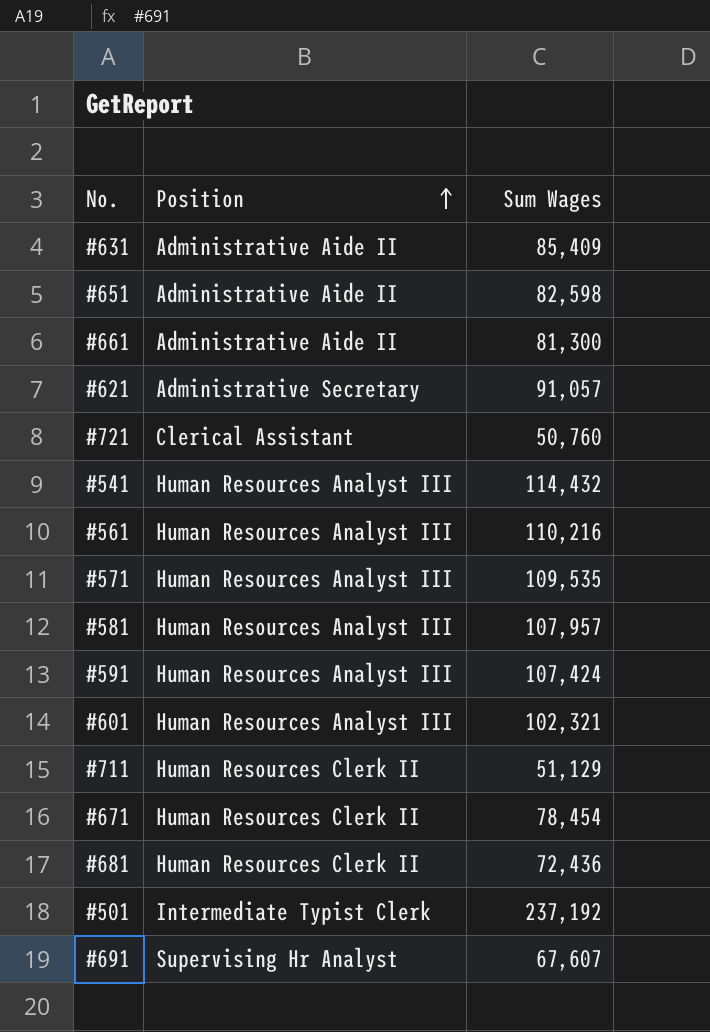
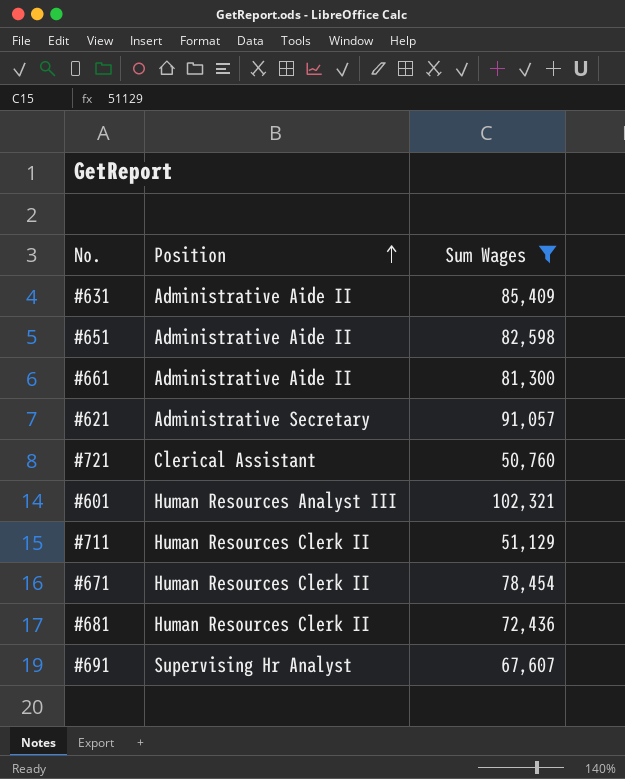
filter: none -> Sum Wages <= 102,321

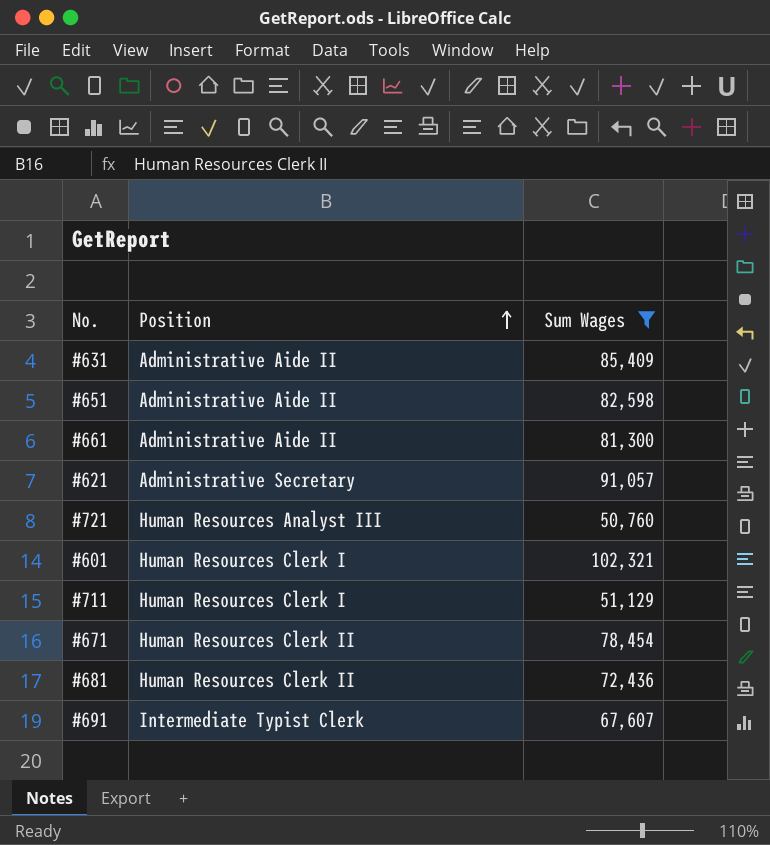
#721 | Position: Clerical Assistant -> Human Resources Analyst III
#601 | Position: Human Resources Analyst III -> Human Resources Clerk I
#711 | Position: Human Resources Clerk II -> Human Resources Clerk I
#691 | Position: Supervising Hr Analyst -> Intermediate Typist Clerk

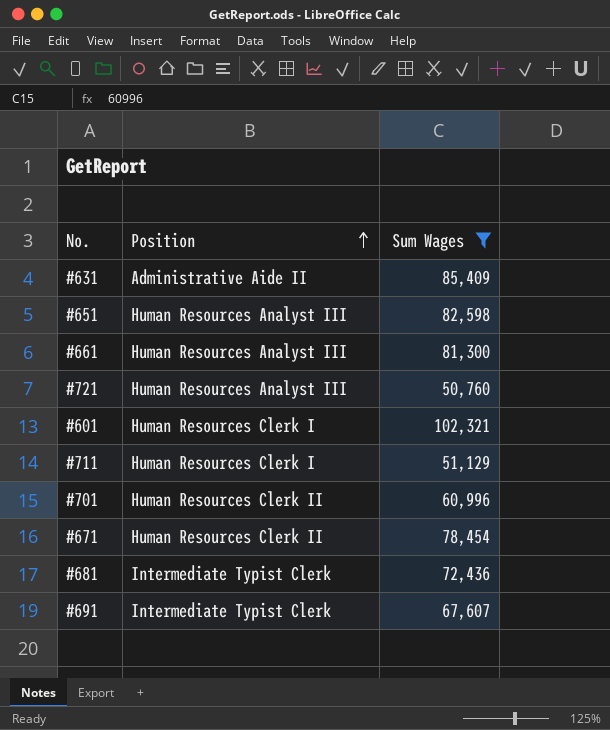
row #621: Administrative Secretary | 91,057 -> none
#651 | Position: Administrative Aide II -> Human Resources Analyst III
#661 | Position: Administrative Aide II -> Human Resources Analyst III
row #701: none -> Human Resources Clerk II | 60,996
#681 | Position: Human Resources Clerk II -> Intermediate Typist Clerk

